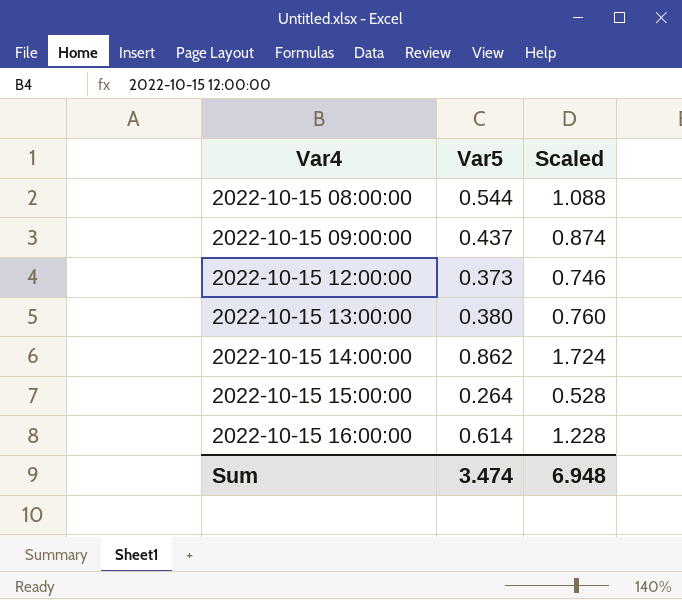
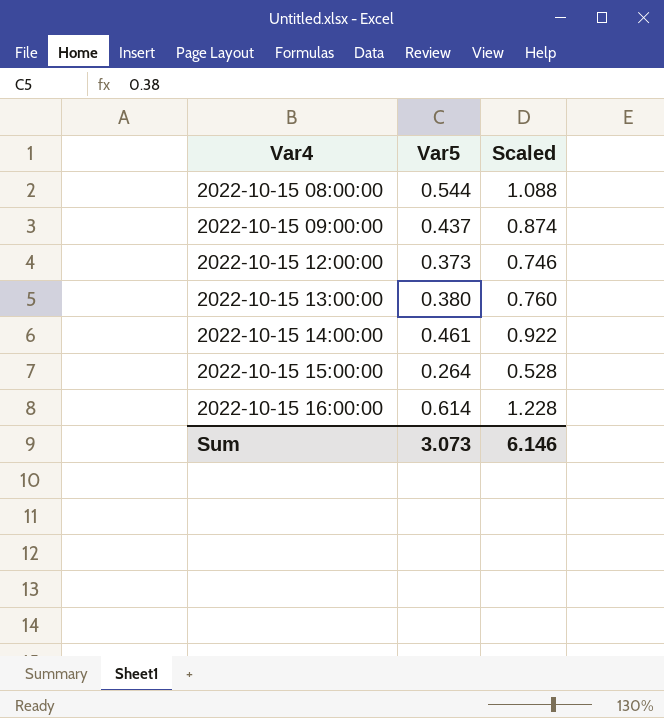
2022-10-15 14:00:00 | Var5: 0.862 -> 0.461
2022-10-15 14:00:00 | Scaled: 1.724 -> 0.922
Sum | Var5: 3.474 -> 3.073
Sum | Scaled: 6.948 -> 6.146

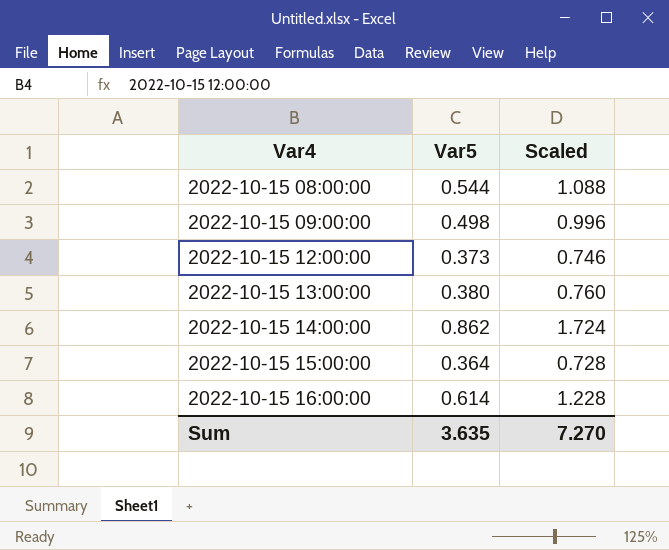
2022-10-15 09:00:00 | Var5: 0.437 -> 0.498
2022-10-15 09:00:00 | Scaled: 0.874 -> 0.996
2022-10-15 14:00:00 | Var5: 0.461 -> 0.862
2022-10-15 14:00:00 | Scaled: 0.922 -> 1.724
2022-10-15 15:00:00 | Var5: 0.264 -> 0.364
2022-10-15 15:00:00 | Scaled: 0.528 -> 0.728
Sum | Var5: 3.073 -> 3.635
Sum | Scaled: 6.146 -> 7.270

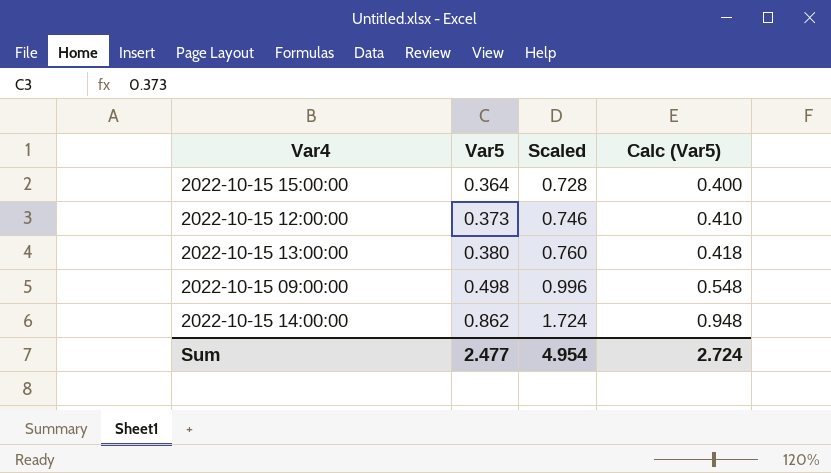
row order: Var4 ascending -> Var5 ascending
column Calc (Var5) | formula: none -> [Var5] * 1.1
row 2022-10-15 08:00:00: 0.544 | 1.088 -> none
row 2022-10-15 16:00:00: 0.614 | 1.228 -> none
Sum | Var5: 3.635 -> 2.477
Sum | Scaled: 7.270 -> 4.954

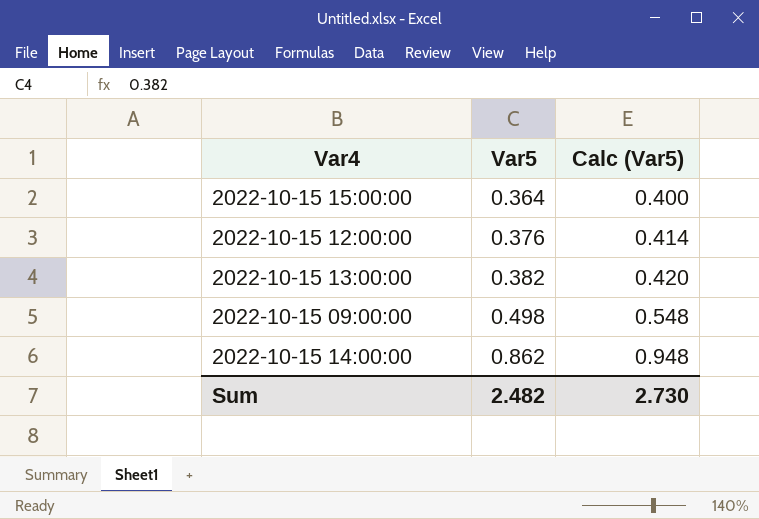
column Scaled | formula: [Var5] * 2 -> none
2022-10-15 12:00:00 | Var5: 0.373 -> 0.376
2022-10-15 12:00:00 | Calc (Var5): 0.410 -> 0.414
2022-10-15 13:00:00 | Var5: 0.380 -> 0.382
2022-10-15 13:00:00 | Calc (Var5): 0.418 -> 0.420
Sum | Var5: 2.477 -> 2.482
Sum | Calc (Var5): 2.724 -> 2.730

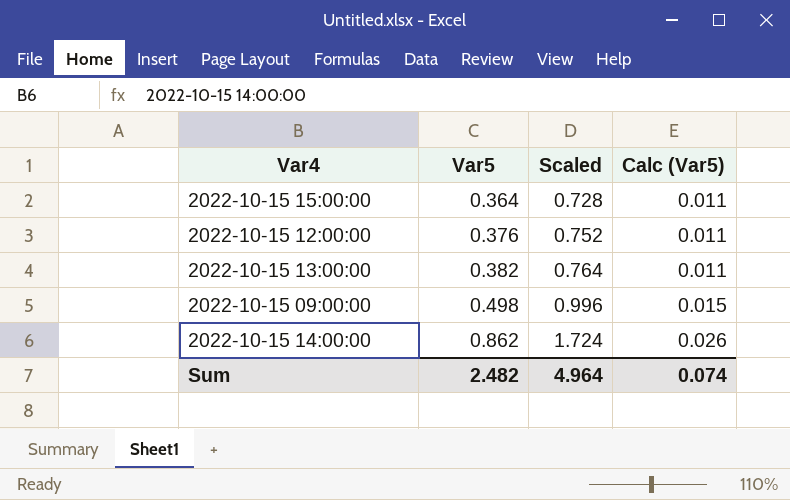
column Scaled | formula: none -> [Var5] * 2
column Calc (Var5) | formula: [Var5] * 1.1 -> [Var5] * 0.03
Sum | Calc (Var5): 2.730 -> 0.074

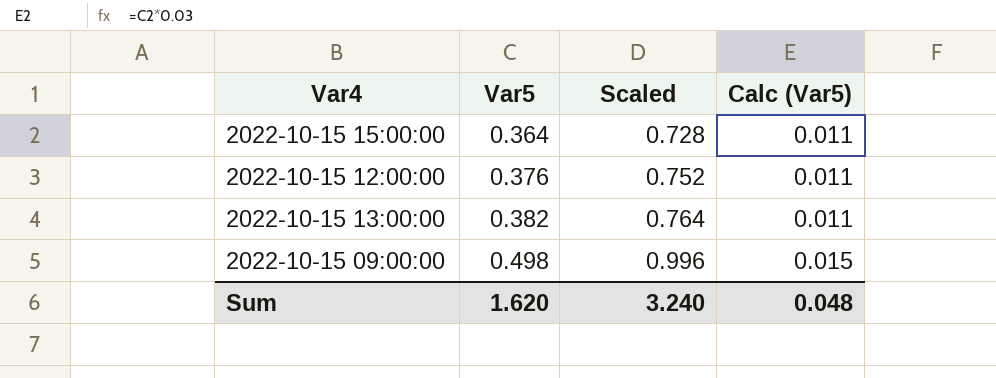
row 2022-10-15 14:00:00: 0.862 | 1.724 | 0.026 -> none
Sum | Var5: 2.482 -> 1.620
Sum | Scaled: 4.964 -> 3.240
Sum | Calc (Var5): 0.074 -> 0.048

